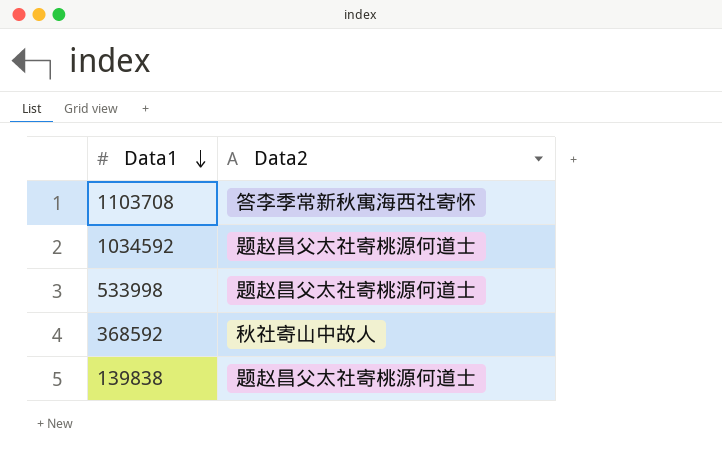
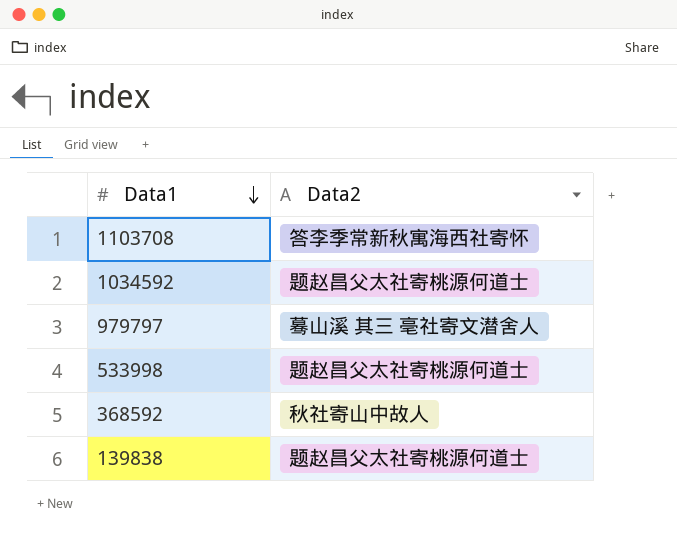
row 979797: none -> 蓦山溪 其三 亳社寄文潜舍人

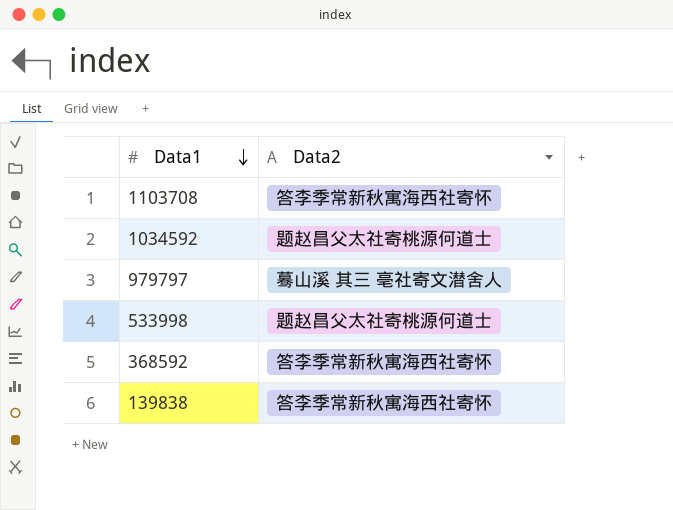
368592 | Data2: 秋社寄山中故人 -> 答李季常新秋寓海西社寄怀
139838 | Data2: 题赵昌父太社寄桃源何道士 -> 答李季常新秋寓海西社寄怀

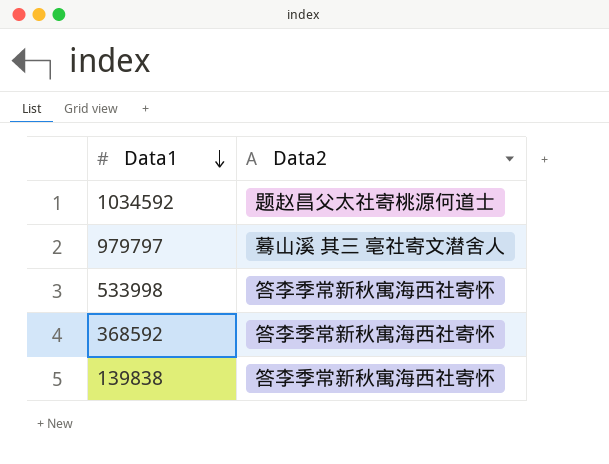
row 1103708: 答李季常新秋寓海西社寄怀 -> none
533998 | Data2: 题赵昌父太社寄桃源何道士 -> 答李季常新秋寓海西社寄怀

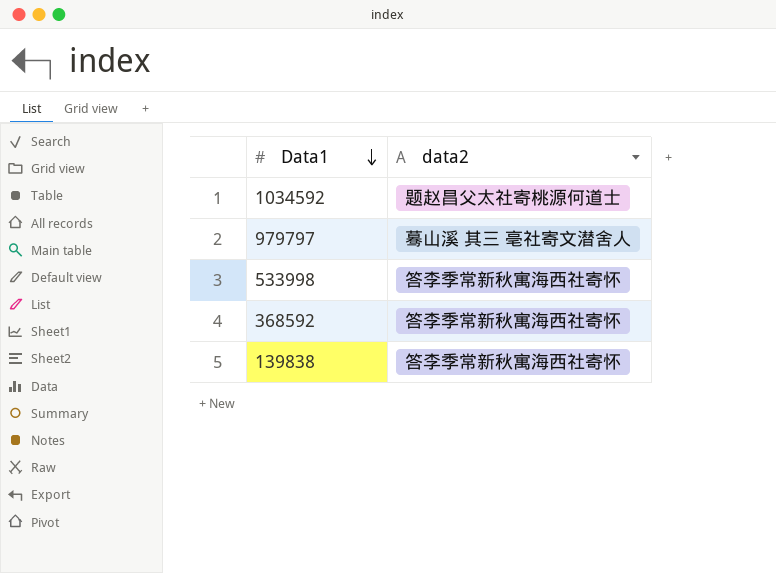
column name: Data2 -> data2

